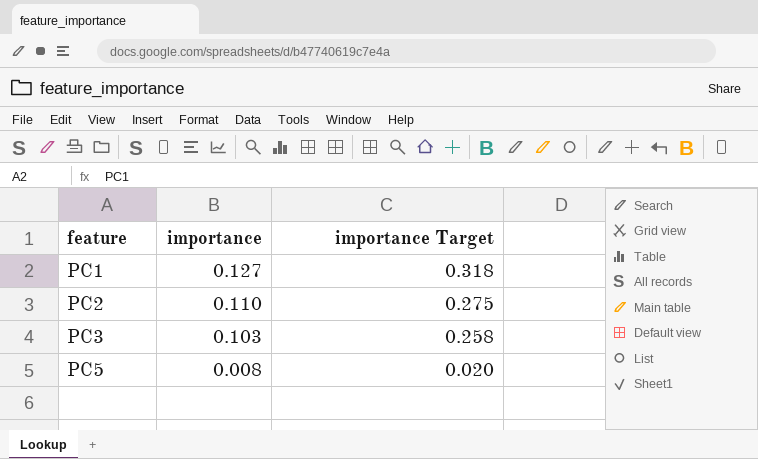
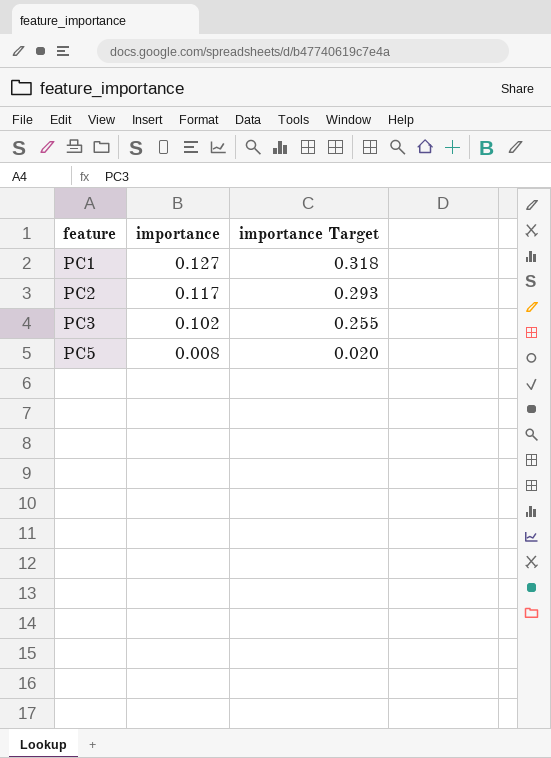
PC2 | importance: 0.110 -> 0.117
PC2 | importance Target: 0.275 -> 0.293
PC3 | importance: 0.103 -> 0.102
PC3 | importance Target: 0.258 -> 0.255

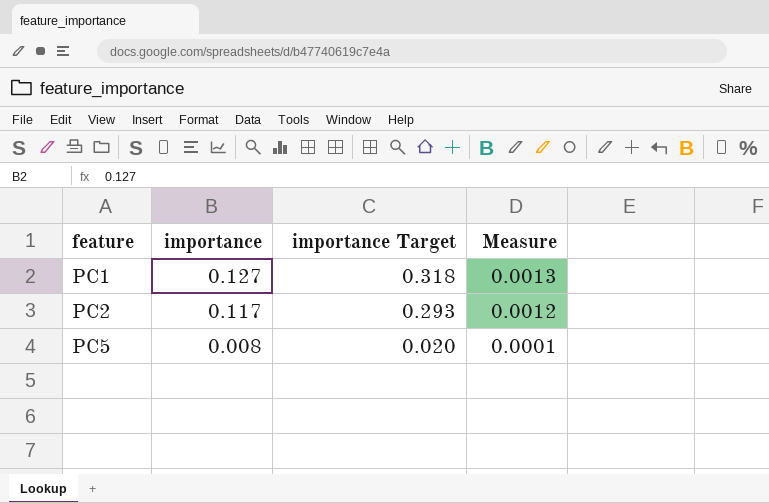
column Measure | formula: none -> [importance] * 0.01
row PC3: 0.102 | 0.255 -> none

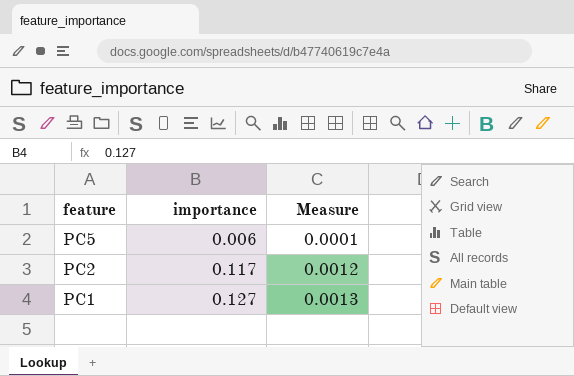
row order: feature ascending -> feature descending
column importance Target | formula: [importance] * 2.5 -> none
PC5 | importance: 0.008 -> 0.006

